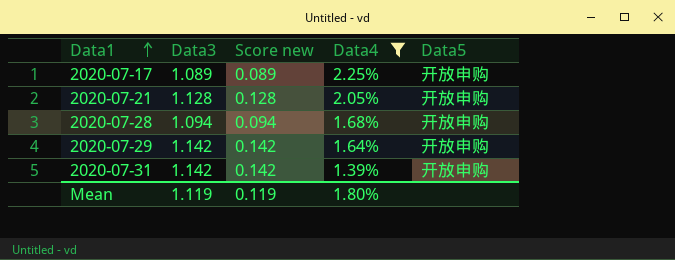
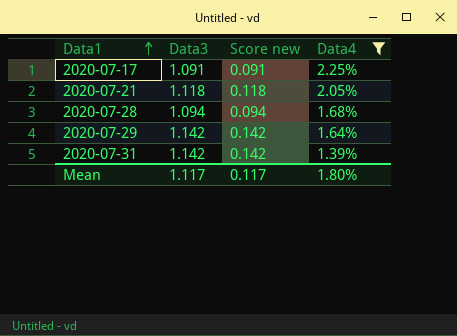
column Data5 | position: 5 -> none
2020-07-17 | Data3: 1.089 -> 1.091
2020-07-17 | Score new: 0.089 -> 0.091
2020-07-21 | Data3: 1.128 -> 1.118
2020-07-21 | Score new: 0.128 -> 0.118
Mean | Data3: 1.119 -> 1.117
Mean | Score new: 0.119 -> 0.117

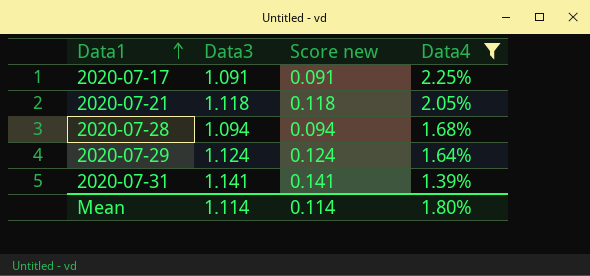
2020-07-29 | Data3: 1.142 -> 1.124
2020-07-29 | Score new: 0.142 -> 0.124
2020-07-31 | Data3: 1.142 -> 1.141
2020-07-31 | Score new: 0.142 -> 0.141
Mean | Data3: 1.117 -> 1.114
Mean | Score new: 0.117 -> 0.114

